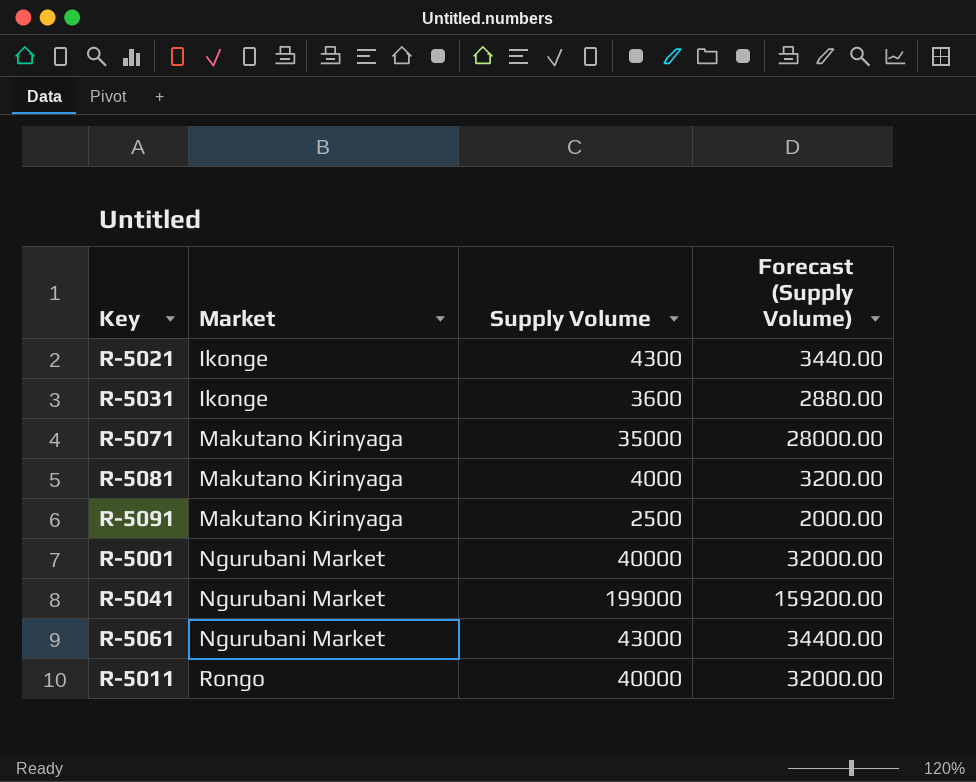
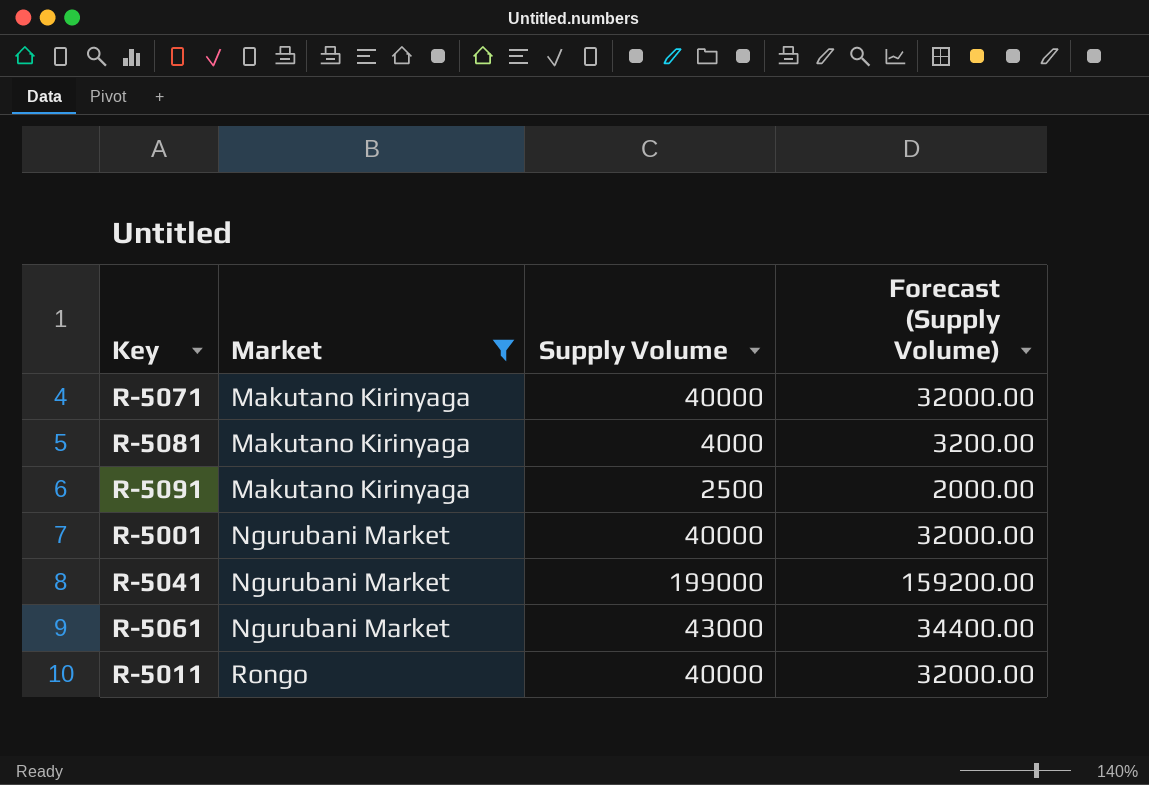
filter: none -> Market != Ikonge
R-5071 | Supply Volume: 35000 -> 40000
R-5071 | Forecast (Supply Volume): 28000.00 -> 32000.00

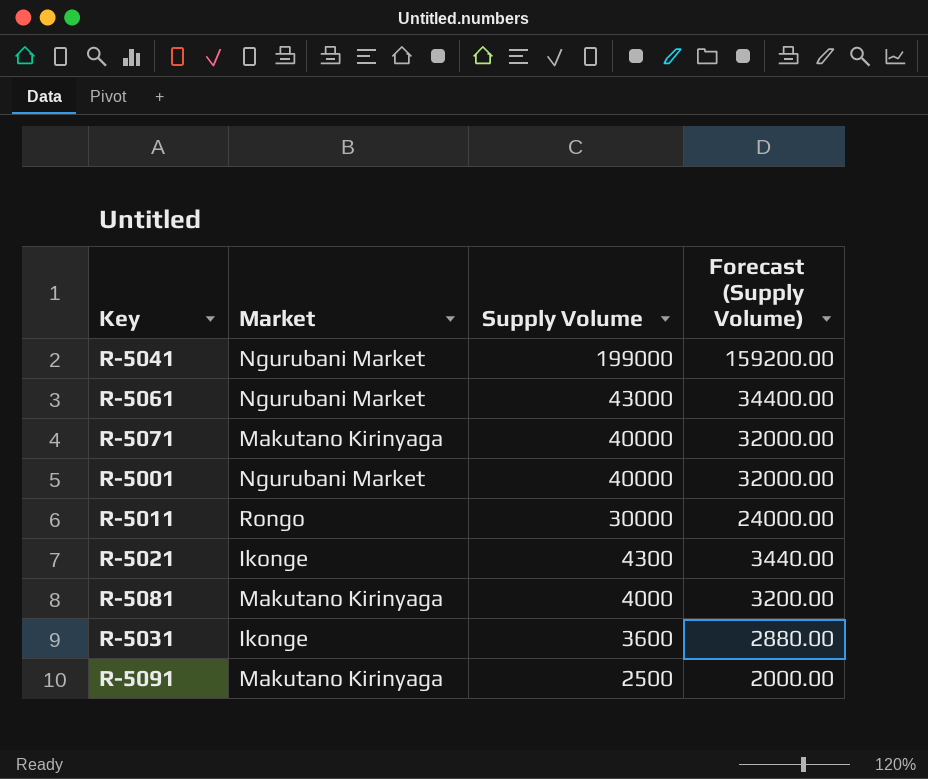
filter: Market != Ikonge -> none
row order: Market ascending -> Supply Volume descending
R-5011 | Supply Volume: 40000 -> 30000
R-5011 | Forecast (Supply Volume): 32000.00 -> 24000.00

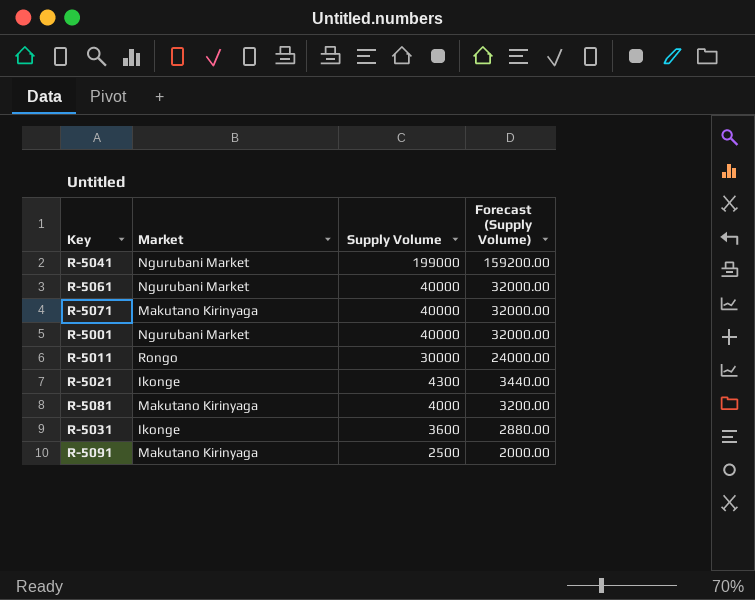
R-5061 | Supply Volume: 43000 -> 40000
R-5061 | Forecast (Supply Volume): 34400.00 -> 32000.00

